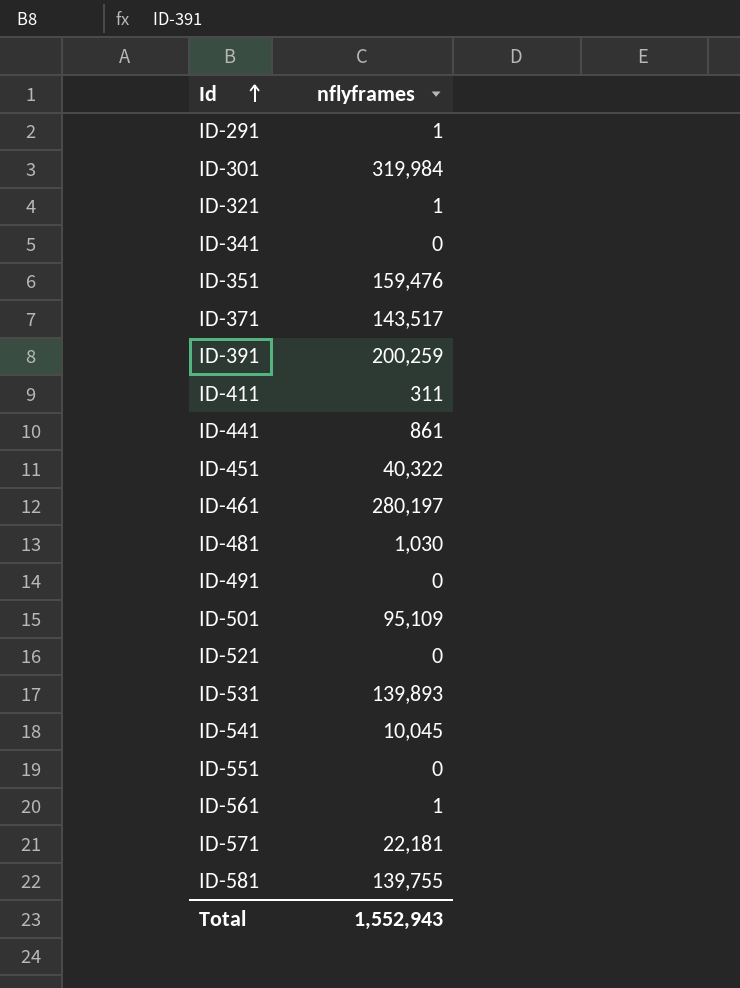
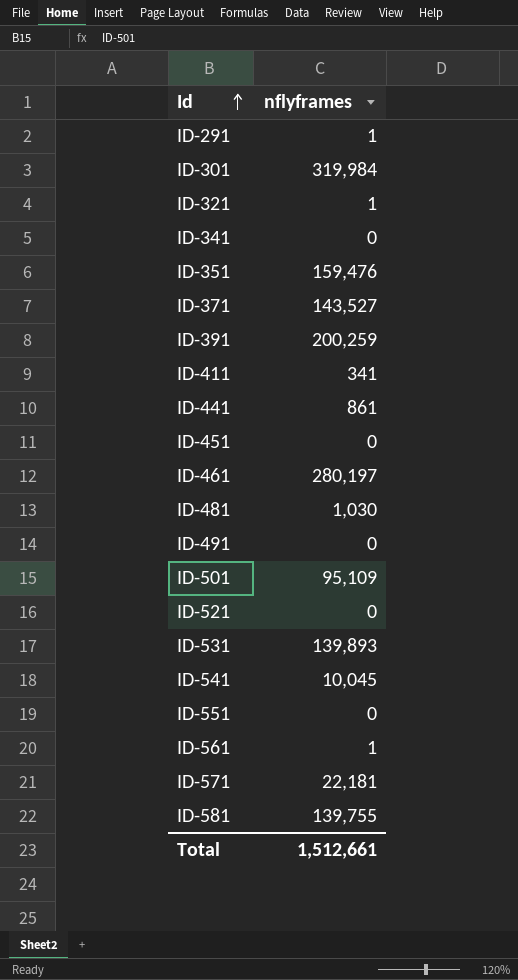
ID-371 | nflyframes: 143,517 -> 143,527
ID-411 | nflyframes: 311 -> 341
ID-451 | nflyframes: 40,322 -> 0
Total | nflyframes: 1,552,943 -> 1,512,661

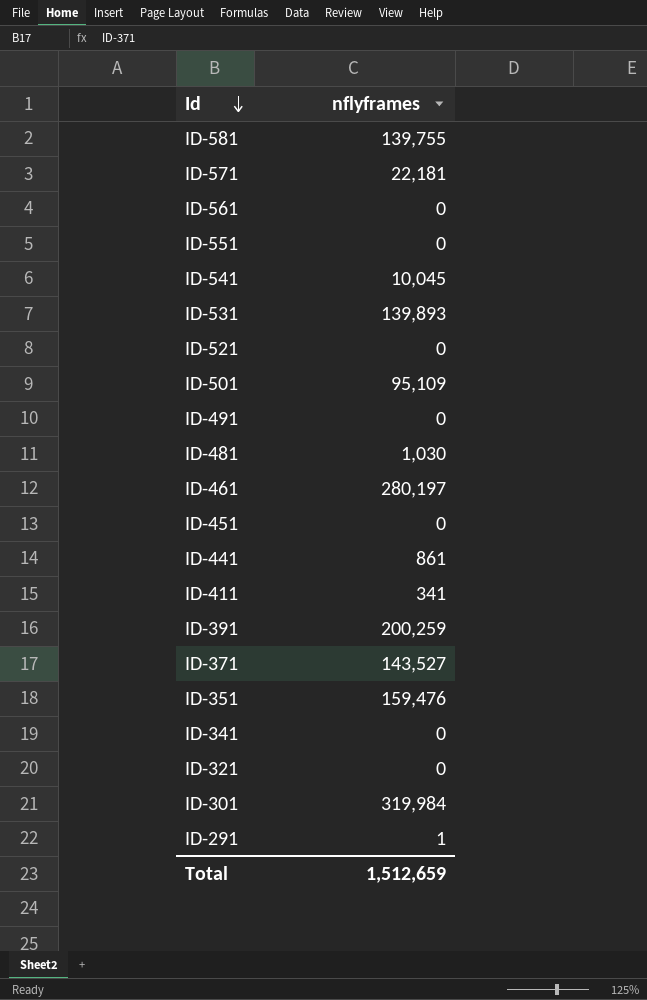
row order: Id ascending -> Id descending
ID-561 | nflyframes: 1 -> 0
ID-321 | nflyframes: 1 -> 0
Total | nflyframes: 1,512,661 -> 1,512,659

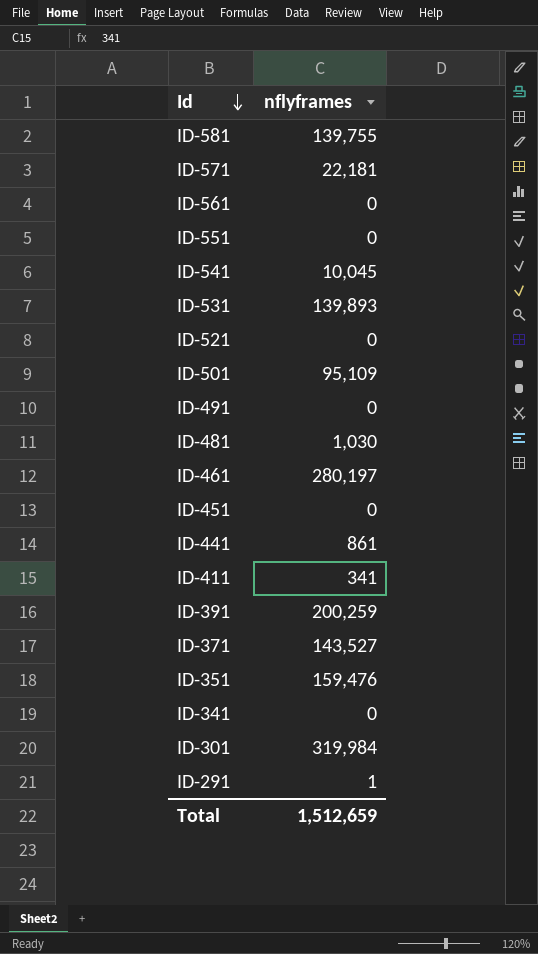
row ID-321: 0 -> none

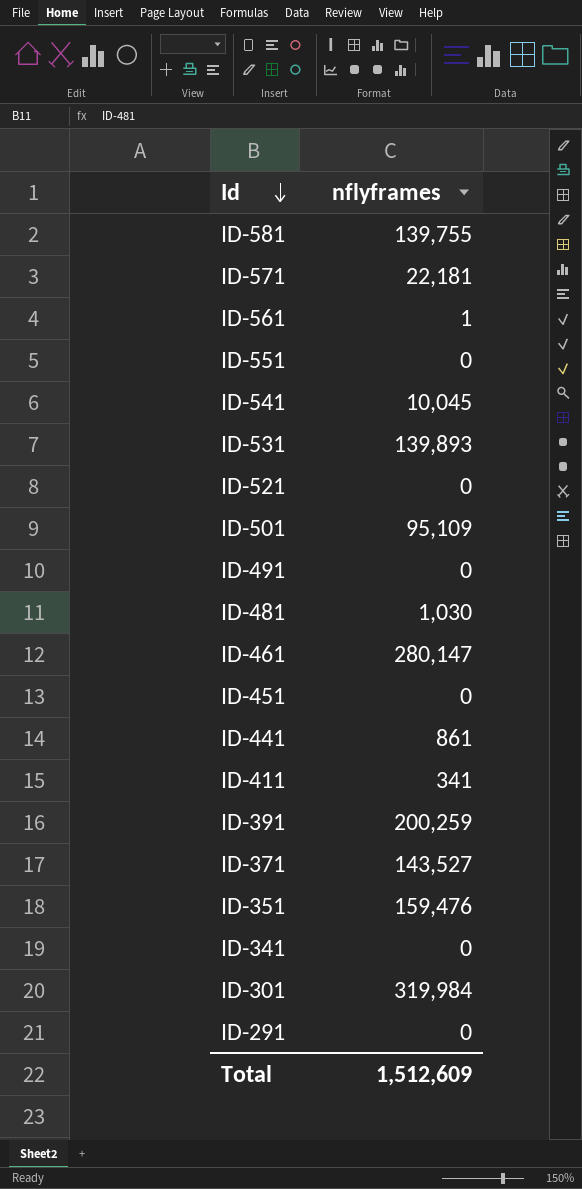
ID-561 | nflyframes: 0 -> 1
ID-461 | nflyframes: 280,197 -> 280,147
ID-291 | nflyframes: 1 -> 0
Total | nflyframes: 1,512,659 -> 1,512,609

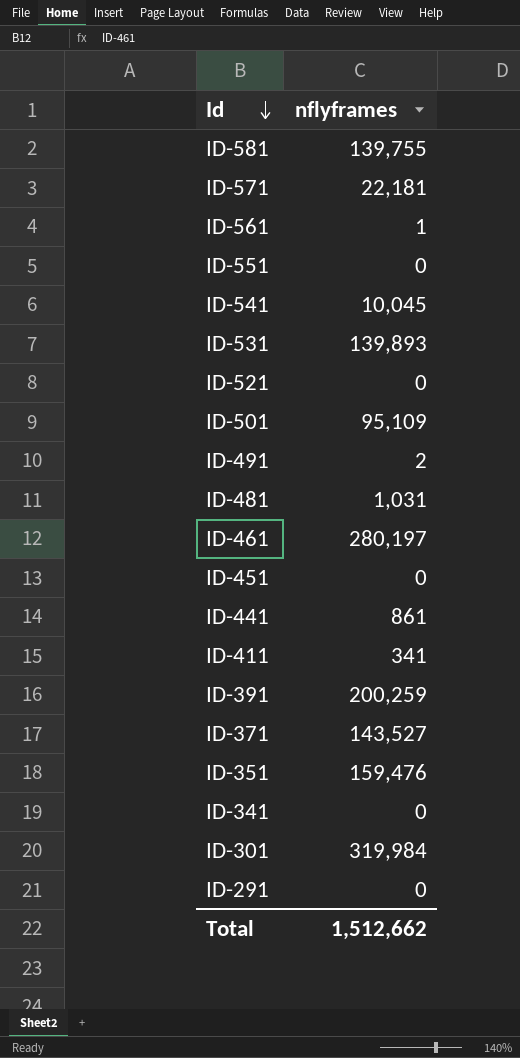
ID-491 | nflyframes: 0 -> 2
ID-481 | nflyframes: 1,030 -> 1,031
ID-461 | nflyframes: 280,147 -> 280,197
Total | nflyframes: 1,512,609 -> 1,512,662

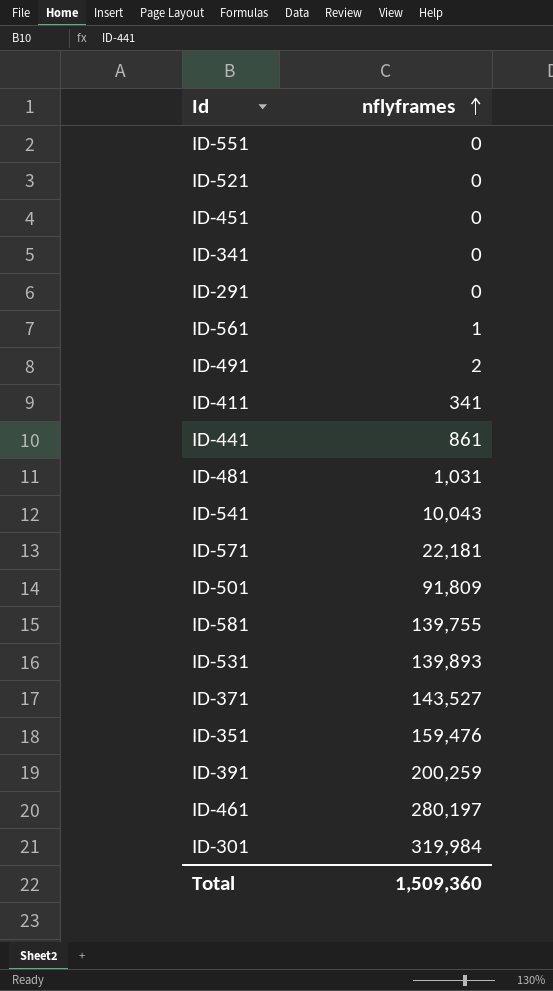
row order: Id descending -> nflyframes ascending
ID-541 | nflyframes: 10,045 -> 10,043
ID-501 | nflyframes: 95,109 -> 91,809
Total | nflyframes: 1,512,662 -> 1,509,360

